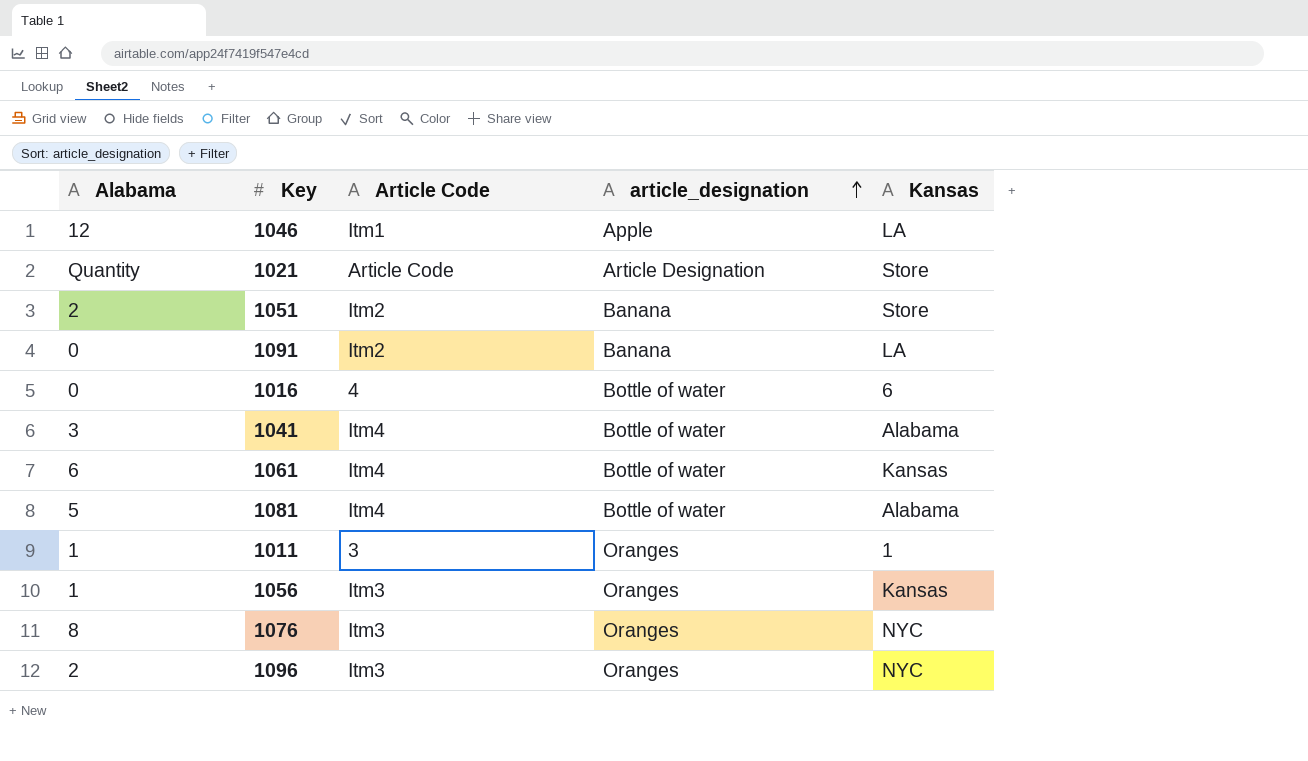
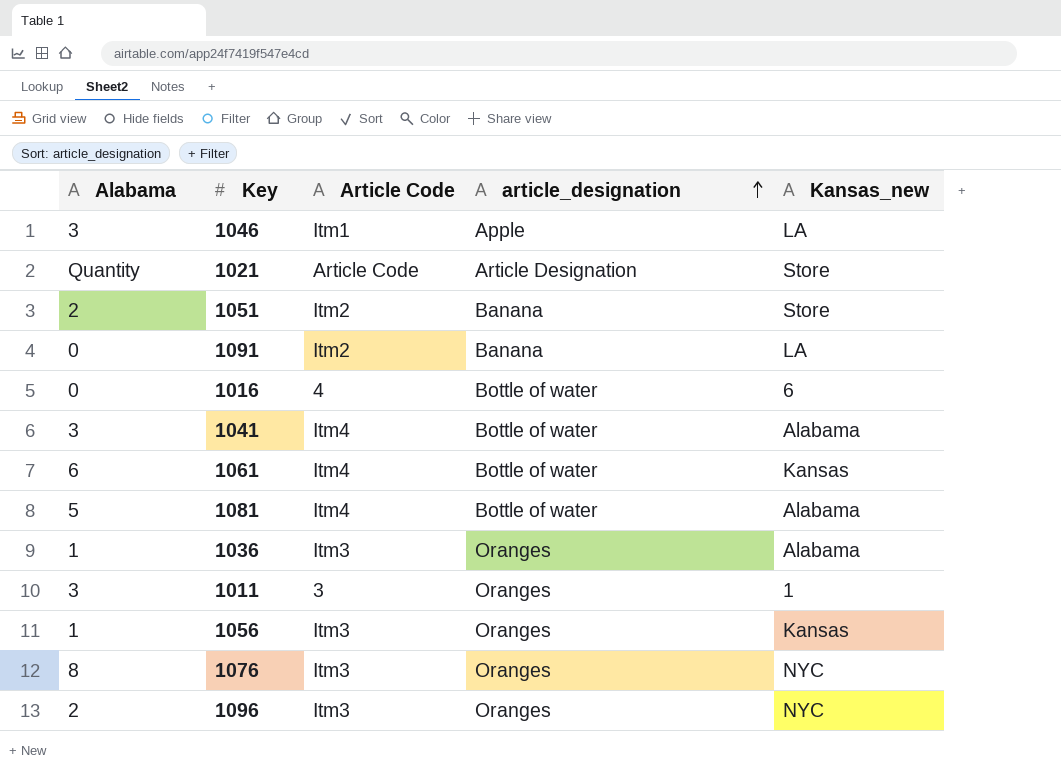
column name: Kansas -> Kansas_new
1046 | Alabama: 12 -> 3
row 1036: none -> 1 | Itm3 | Oranges | Alabama
1011 | Alabama: 1 -> 3

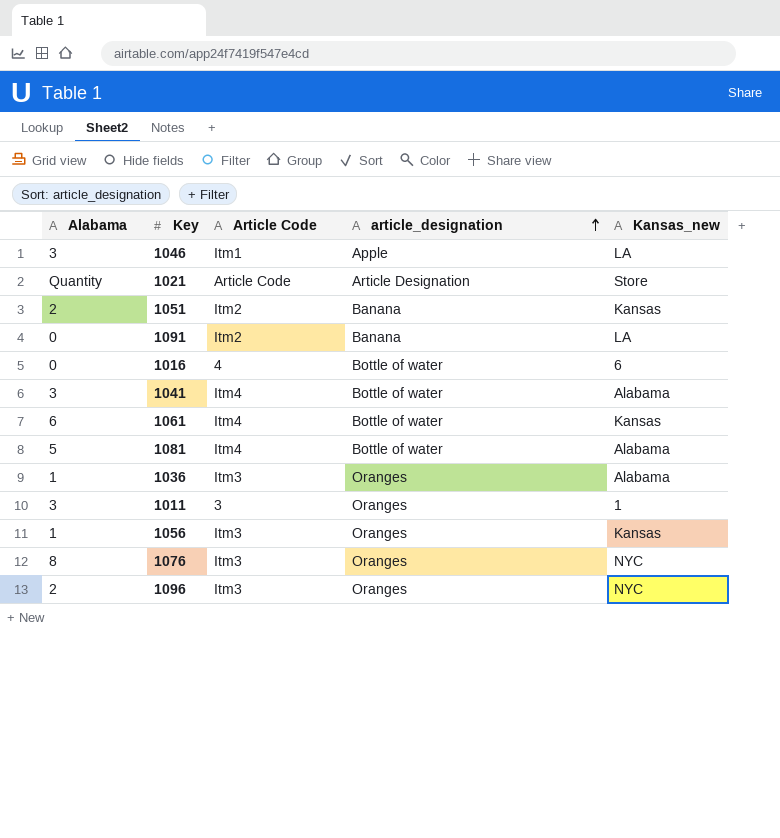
1051 | Kansas_new: Store -> Kansas

